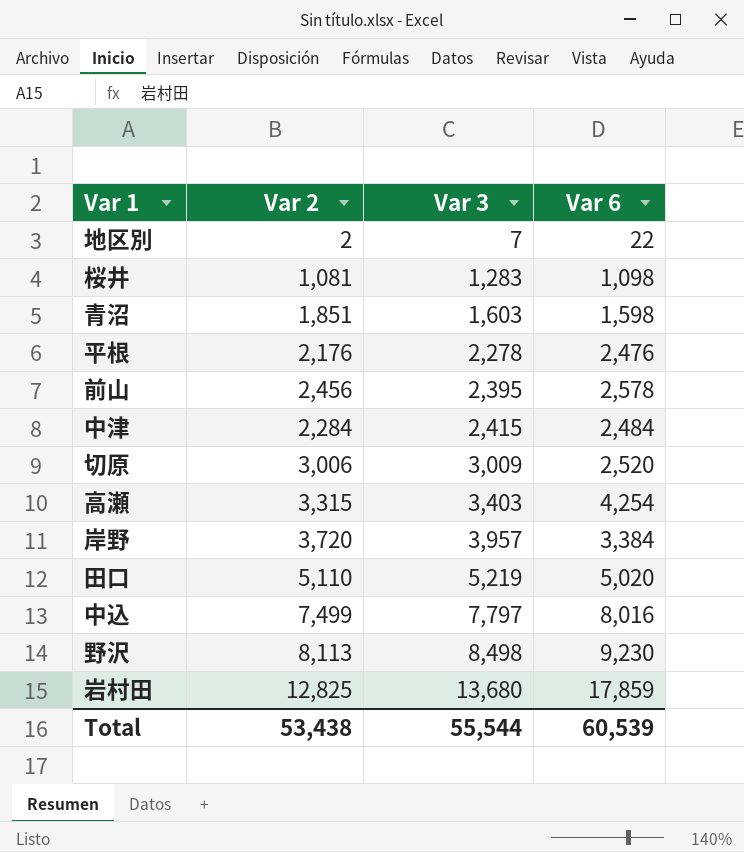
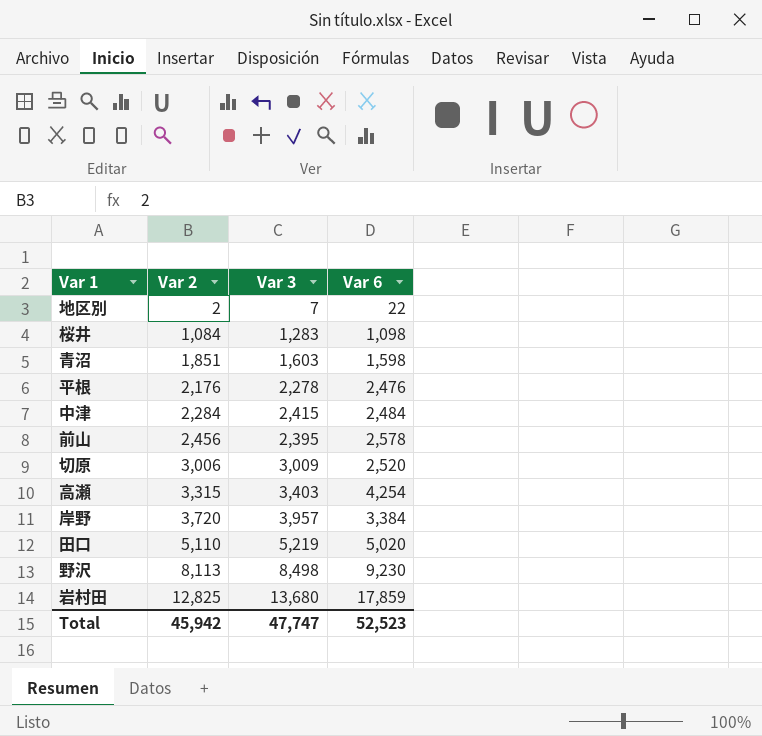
row order: Var 3 ascending -> Var 2 ascending
row 中込: 7,499 | 7,797 | 8,016 -> none
桜井 | Var 2: 1,081 -> 1,084
Total | Var 2: 53,438 -> 45,942
Total | Var 3: 55,544 -> 47,747
Total | Var 6: 60,539 -> 52,523

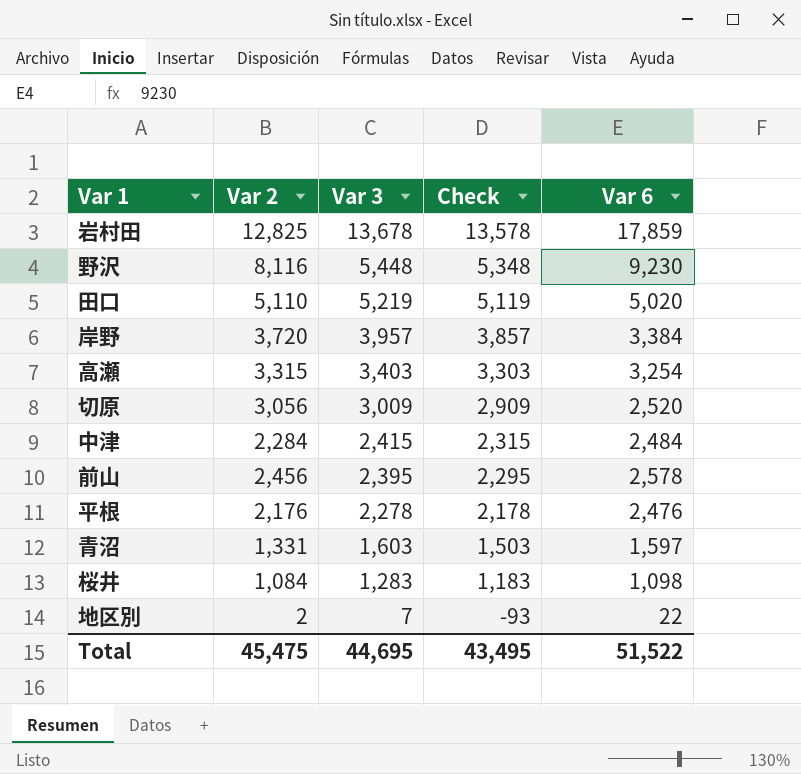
row order: Var 2 ascending -> Var 3 descending
column Check | formula: none -> [Var 3] - 100
岩村田 | Var 3: 13,680 -> 13,678
野沢 | Var 2: 8,113 -> 8,116
野沢 | Var 3: 8,498 -> 5,448
高瀬 | Var 6: 4,254 -> 3,254
切原 | Var 2: 3,006 -> 3,056
青沼 | Var 2: 1,851 -> 1,331
青沼 | Var 6: 1,598 -> 1,597
Total | Var 2: 45,942 -> 45,475
Total | Var 3: 47,747 -> 44,695
Total | Var 6: 52,523 -> 51,522

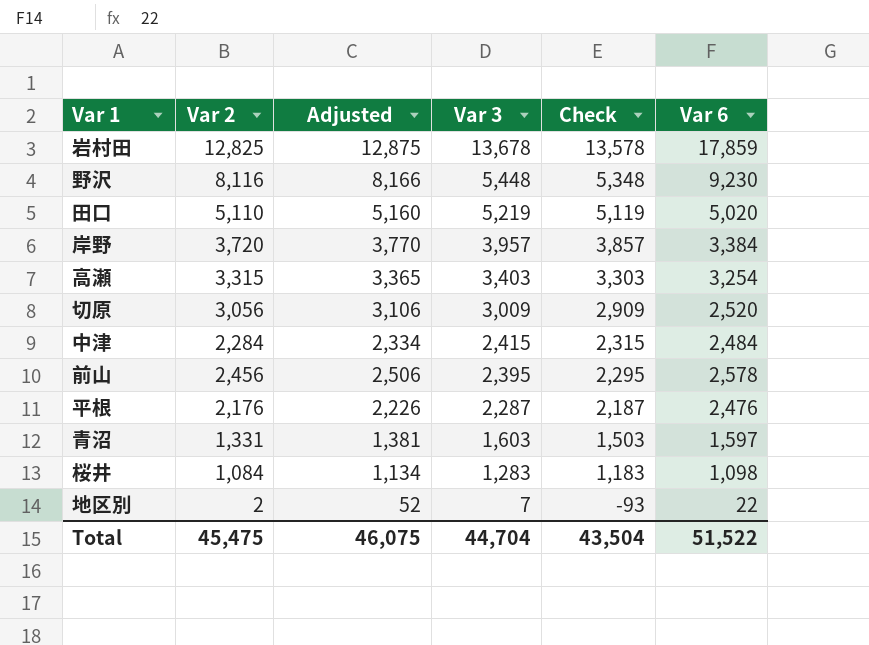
column Adjusted | formula: none -> [Var 2] + 50
平根 | Var 3: 2,278 -> 2,287
平根 | Check: 2,178 -> 2,187
Total | Var 3: 44,695 -> 44,704
Total | Check: 43,495 -> 43,504

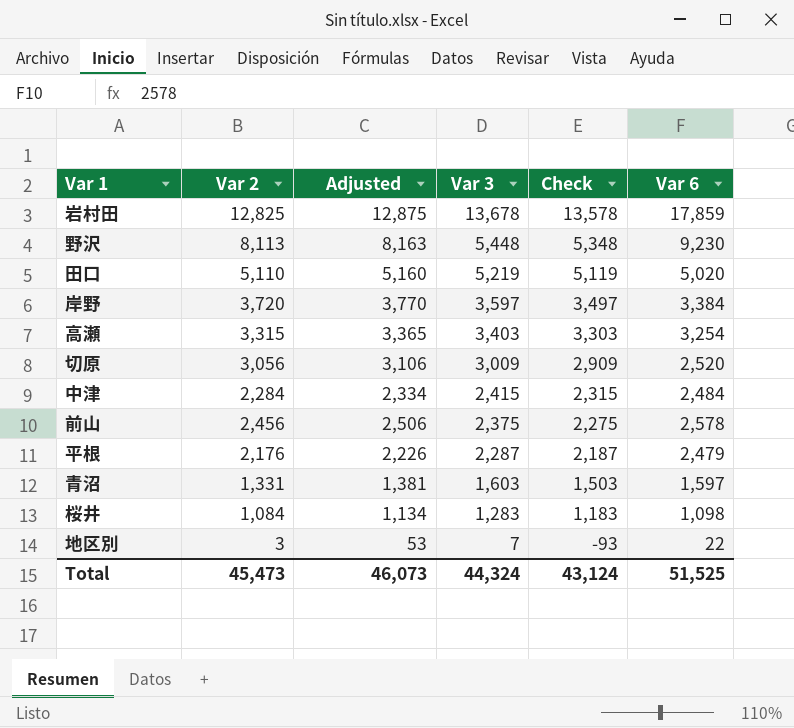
野沢 | Var 2: 8,116 -> 8,113
野沢 | Adjusted: 8,166 -> 8,163
岸野 | Var 3: 3,957 -> 3,597
岸野 | Check: 3,857 -> 3,497
前山 | Var 3: 2,395 -> 2,375
前山 | Check: 2,295 -> 2,275
平根 | Var 6: 2,476 -> 2,479
地区別 | Var 2: 2 -> 3
地区別 | Adjusted: 52 -> 53
Total | Var 2: 45,475 -> 45,473
Total | Adjusted: 46,075 -> 46,073
Total | Var 3: 44,704 -> 44,324
Total | Check: 43,504 -> 43,124
Total | Var 6: 51,522 -> 51,525

